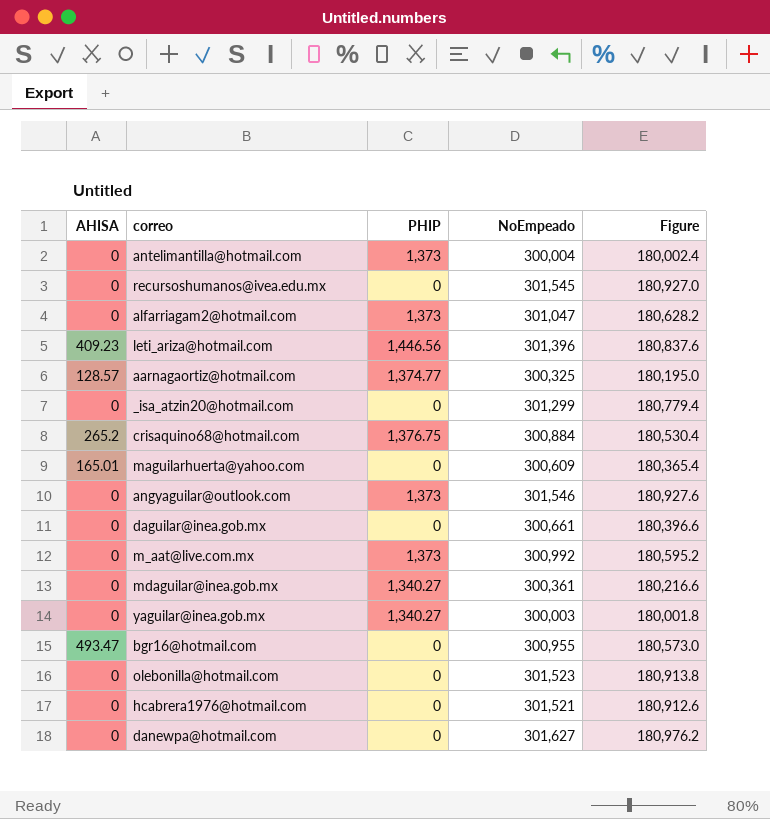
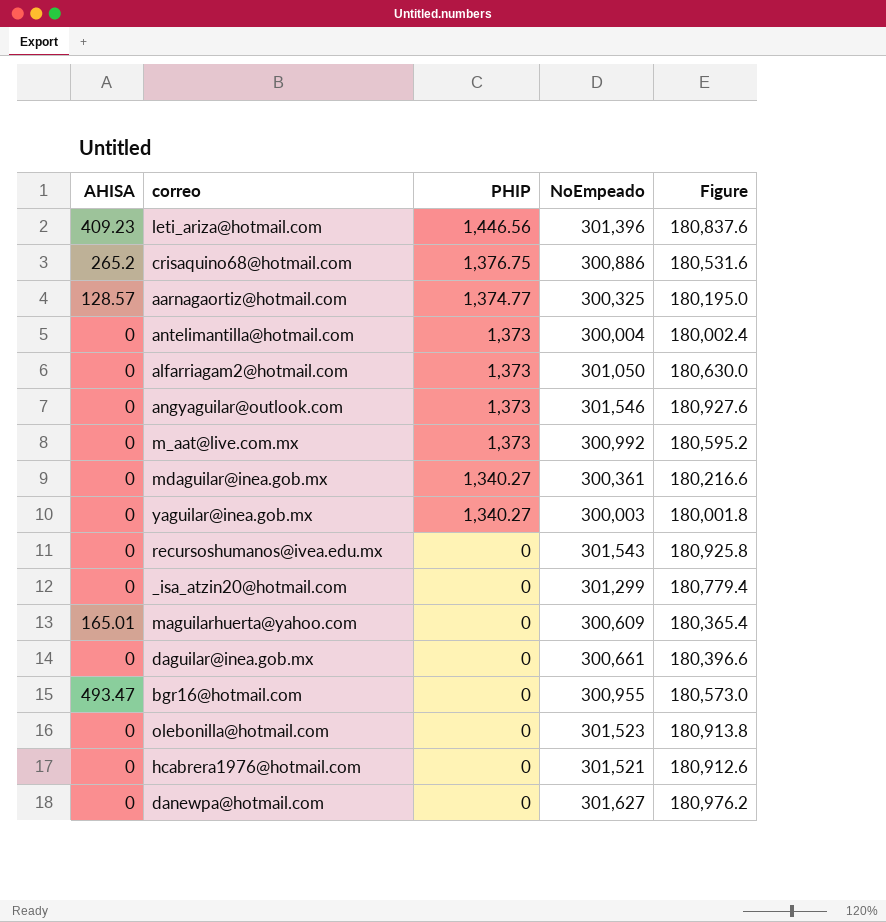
row order: none -> PHIP descending
crisaquino68@hotmail.com | NoEmpeado: 300,884 -> 300,886
crisaquino68@hotmail.com | Figure: 180,530.4 -> 180,531.6
alfarriagam2@hotmail.com | NoEmpeado: 301,047 -> 301,050
alfarriagam2@hotmail.com | Figure: 180,628.2 -> 180,630.0
recursoshumanos@ivea.edu.mx | NoEmpeado: 301,545 -> 301,543
recursoshumanos@ivea.edu.mx | Figure: 180,927.0 -> 180,925.8

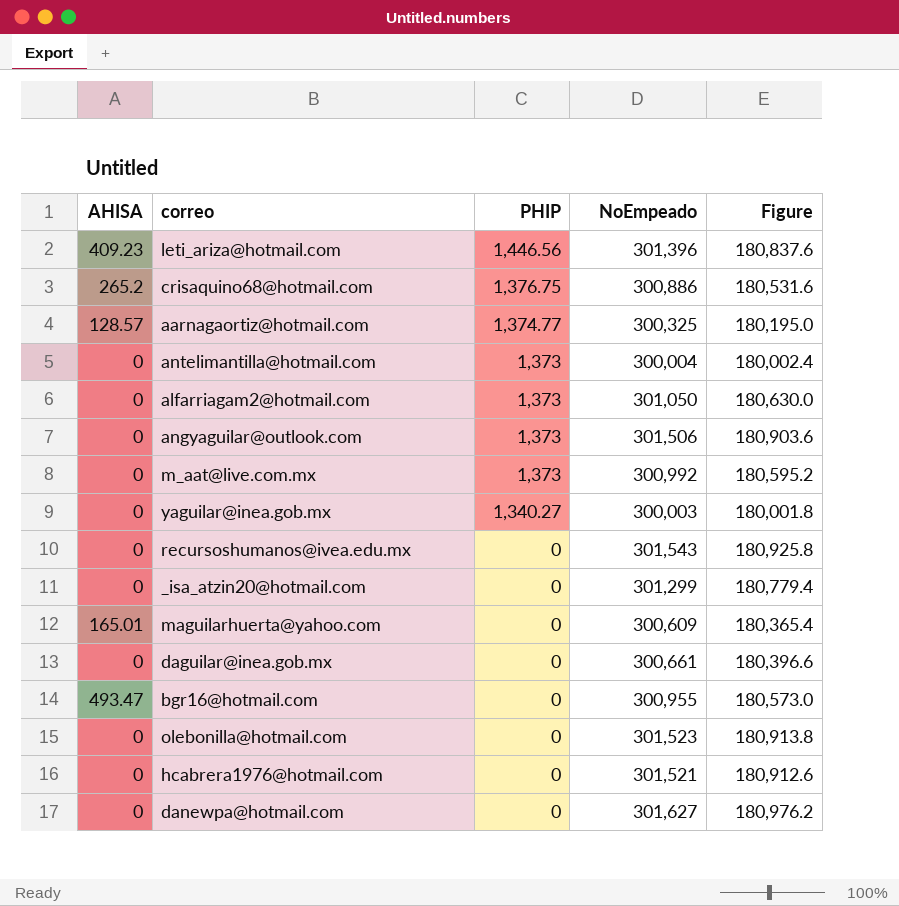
row mdaguilar@inea.gob.mx: 0 | 1,340.27 | 300,361 | 180,216.6 -> none
angyaguilar@outlook.com | NoEmpeado: 301,546 -> 301,506
angyaguilar@outlook.com | Figure: 180,927.6 -> 180,903.6

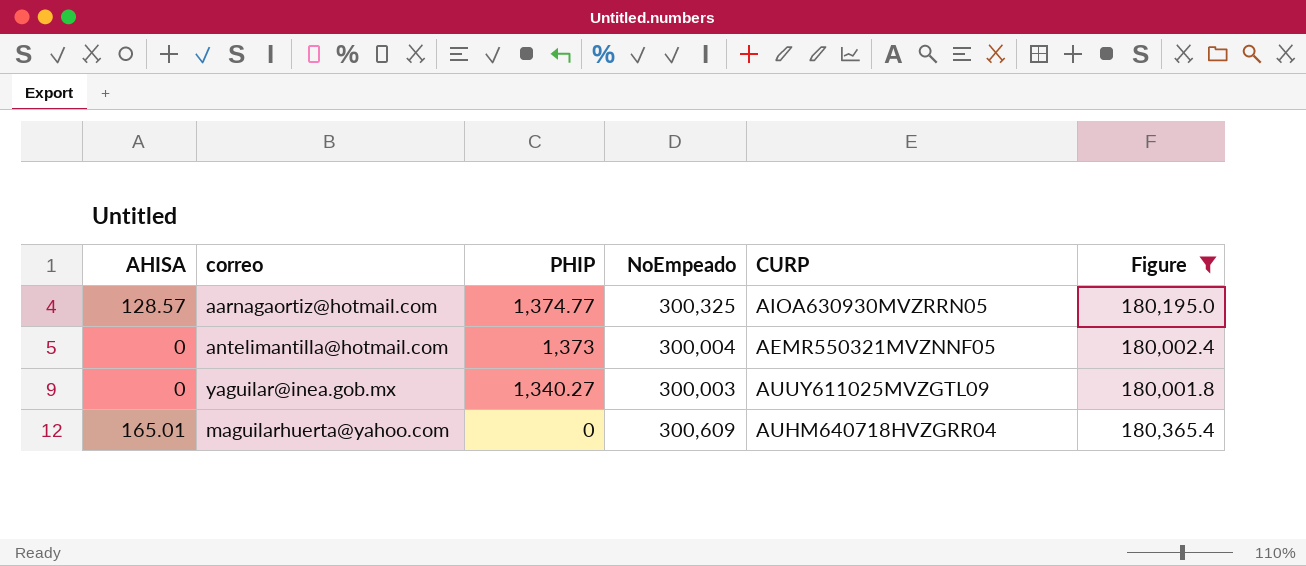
filter: none -> Figure <= 180,365.4
column CURP | position: none -> 5

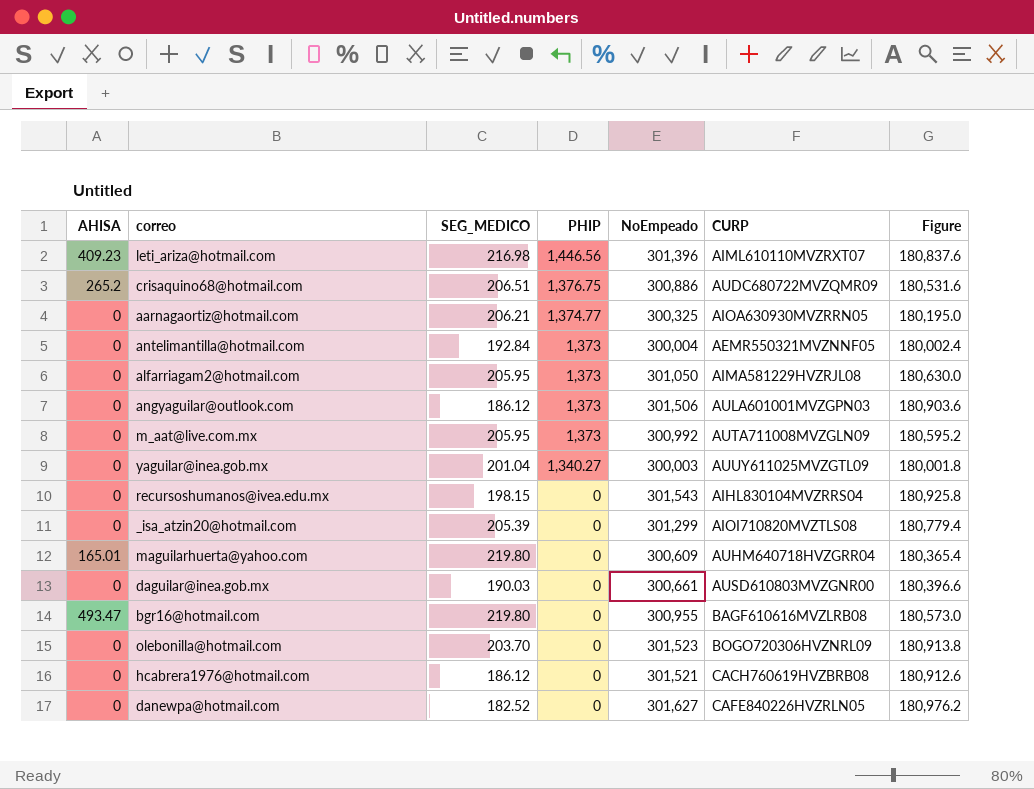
filter: Figure <= 180,365.4 -> none
column SEG_MEDICO | position: none -> 3
aarnagaortiz@hotmail.com | AHISA: 128.57 -> 0

